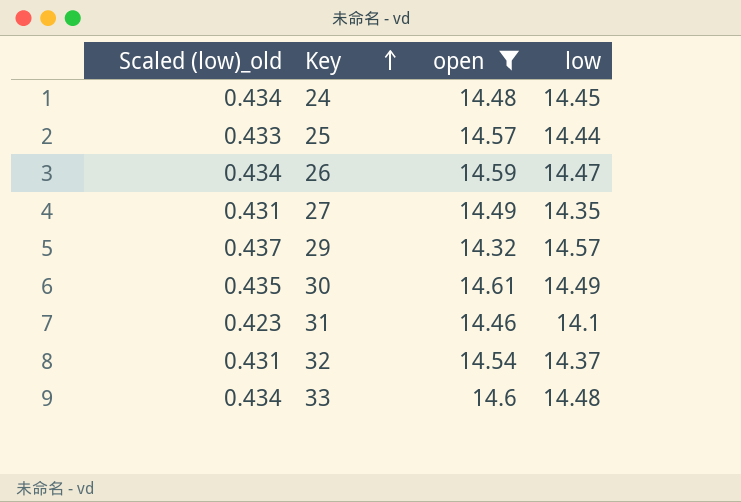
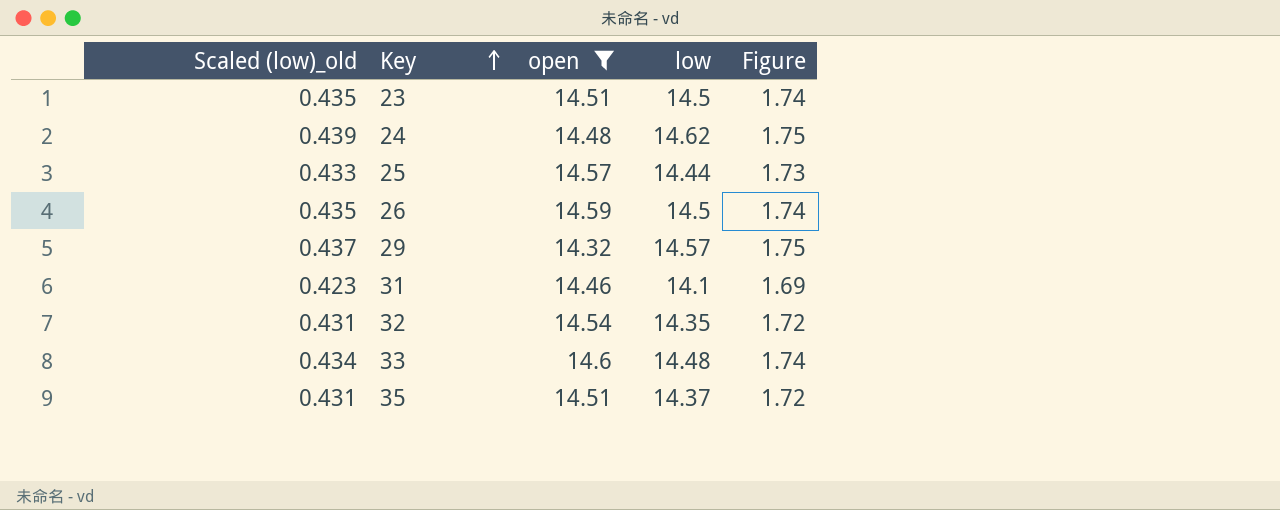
column Figure | formula: none -> [low] * 0.12
row 27: 0.431 | 14.49 | 14.35 -> none
row 30: 0.435 | 14.61 | 14.49 -> none
row 23: none -> 0.435 | 14.51 | 14.5 | 1.74
24 | Scaled (low)_old: 0.434 -> 0.439
24 | low: 14.45 -> 14.62
26 | Scaled (low)_old: 0.434 -> 0.435
26 | low: 14.47 -> 14.5
32 | low: 14.37 -> 14.35
row 35: none -> 0.431 | 14.51 | 14.37 | 1.72

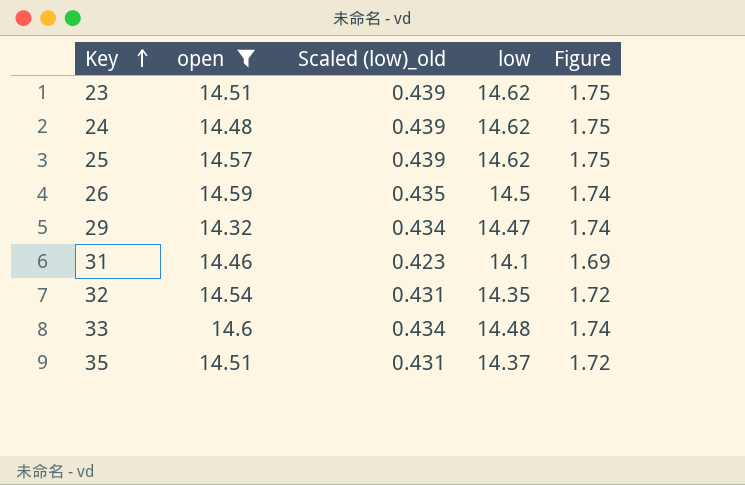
column Scaled (low)_old | position: 1 -> 3
23 | Scaled (low)_old: 0.435 -> 0.439
23 | low: 14.5 -> 14.62
23 | Figure: 1.74 -> 1.75
25 | Scaled (low)_old: 0.433 -> 0.439
25 | low: 14.44 -> 14.62
25 | Figure: 1.73 -> 1.75
29 | Scaled (low)_old: 0.437 -> 0.434
29 | low: 14.57 -> 14.47
29 | Figure: 1.75 -> 1.74

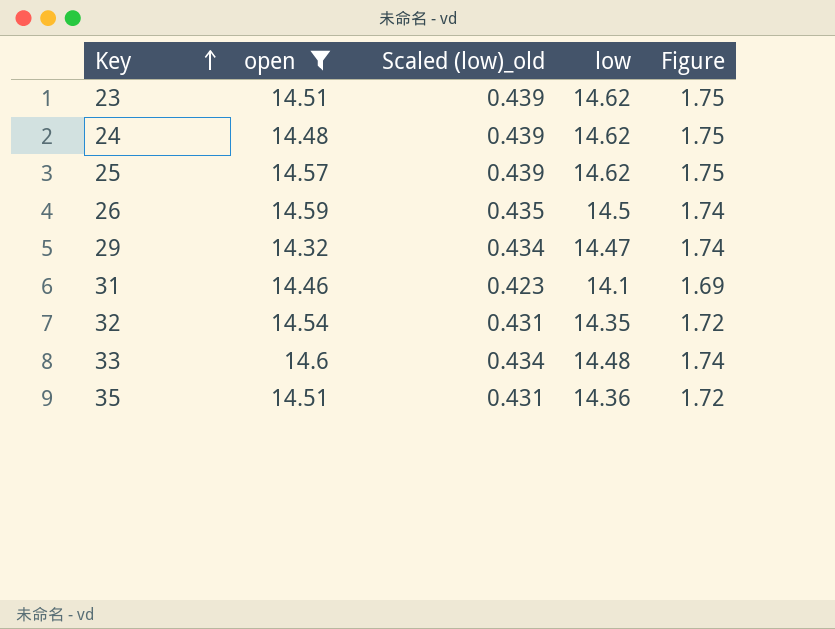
35 | low: 14.37 -> 14.36

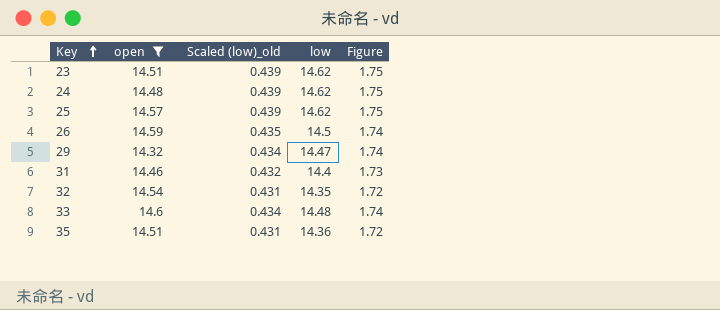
31 | Scaled (low)_old: 0.423 -> 0.432
31 | low: 14.1 -> 14.4
31 | Figure: 1.69 -> 1.73

